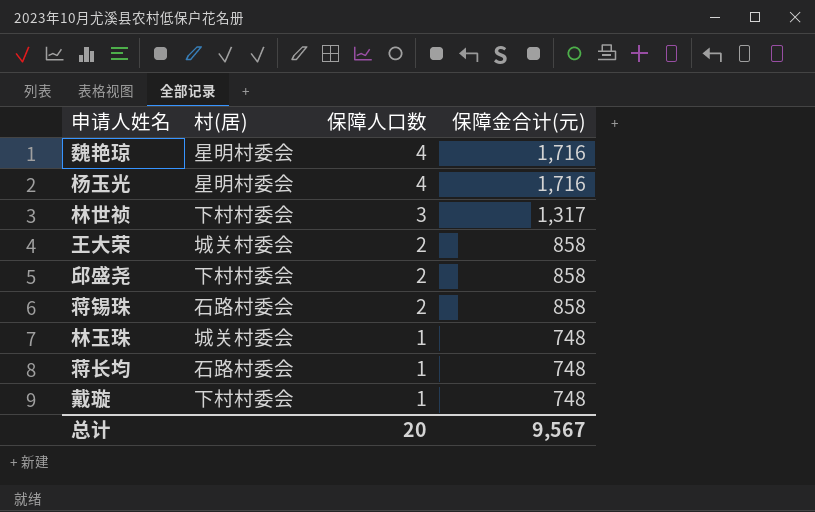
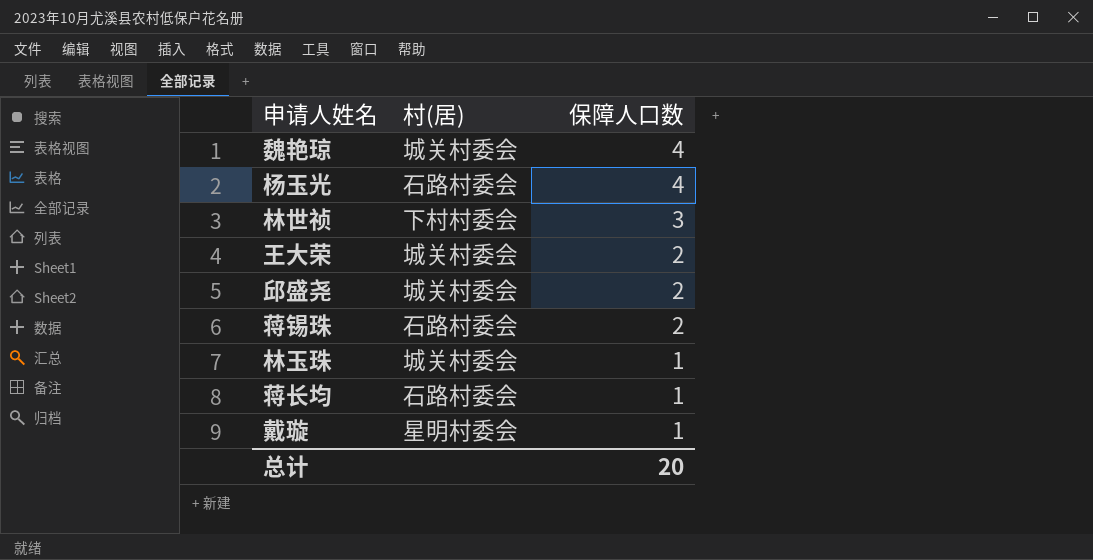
column 保障金合计(元) | position: 4 -> none
魏艳琼 | 村(居): 星明村委会 -> 城关村委会
杨玉光 | 村(居): 星明村委会 -> 石路村委会
邱盛尧 | 村(居): 下村村委会 -> 城关村委会
戴璇 | 村(居): 下村村委会 -> 星明村委会

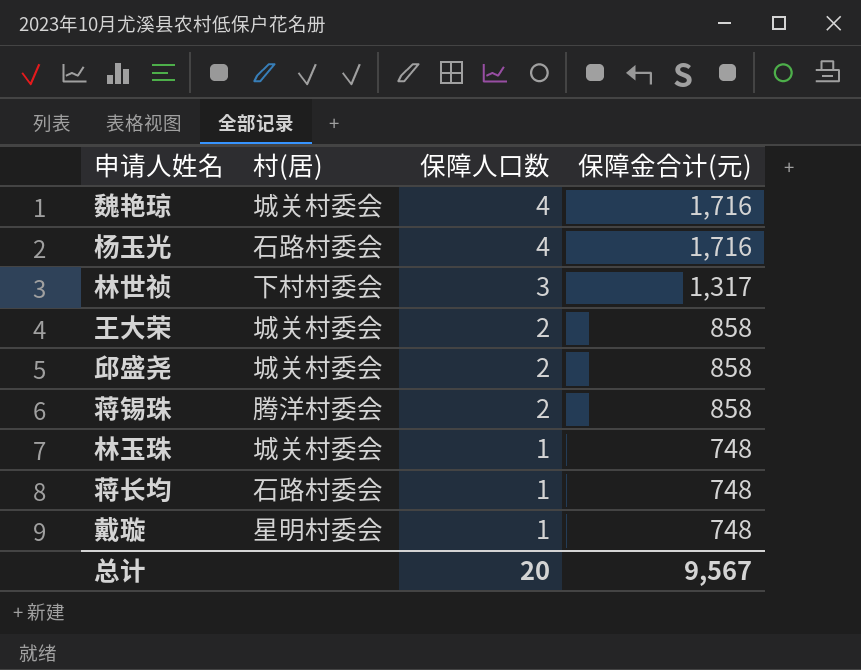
column 保障金合计(元) | position: none -> 4
蒋锡珠 | 村(居): 石路村委会 -> 腾洋村委会

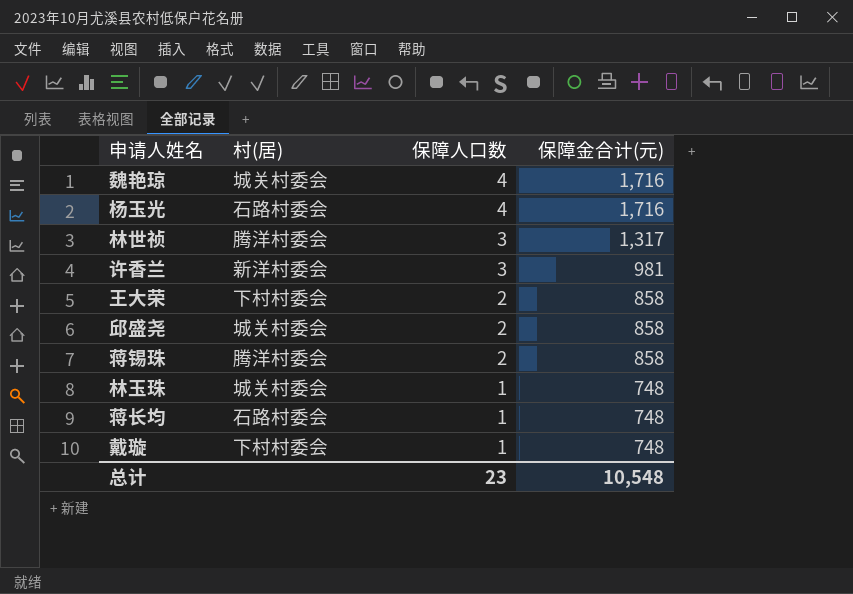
林世祯 | 村(居): 下村村委会 -> 腾洋村委会
row 许香兰: none -> 新洋村委会 | 3 | 981
王大荣 | 村(居): 城关村委会 -> 下村村委会
戴璇 | 村(居): 星明村委会 -> 下村村委会
总计 | 保障人口数: 20 -> 23
总计 | 保障金合计(元): 9,567 -> 10,548

